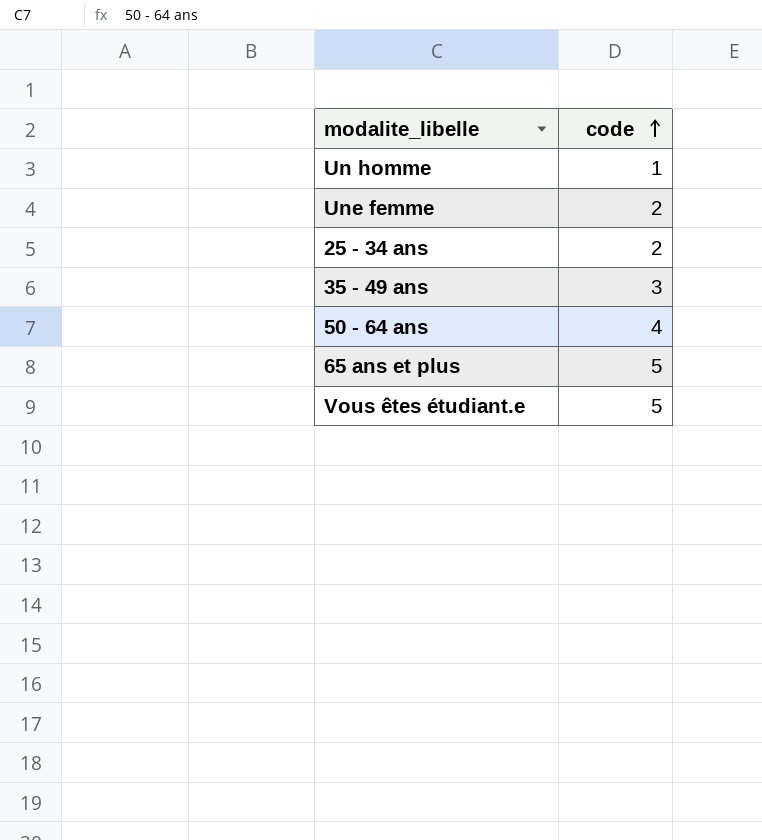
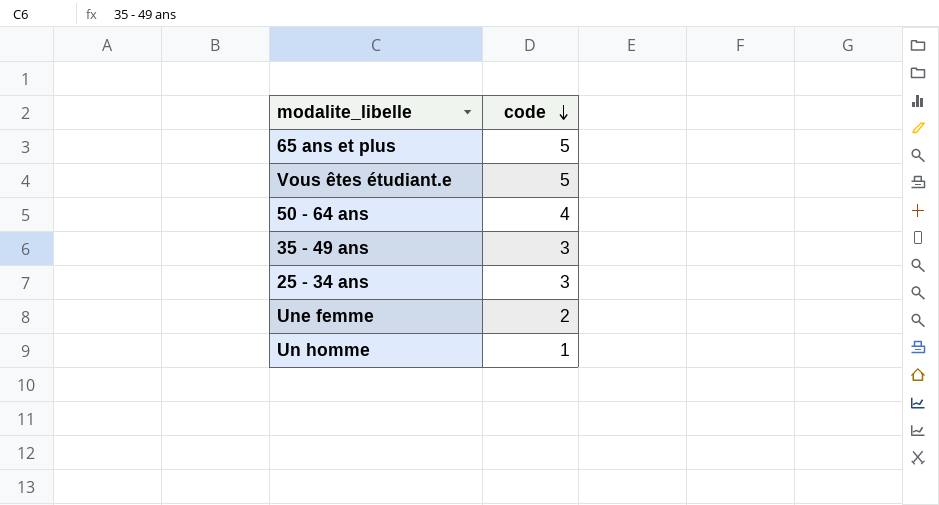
row order: code ascending -> code descending
25 - 34 ans | code: 2 -> 3

